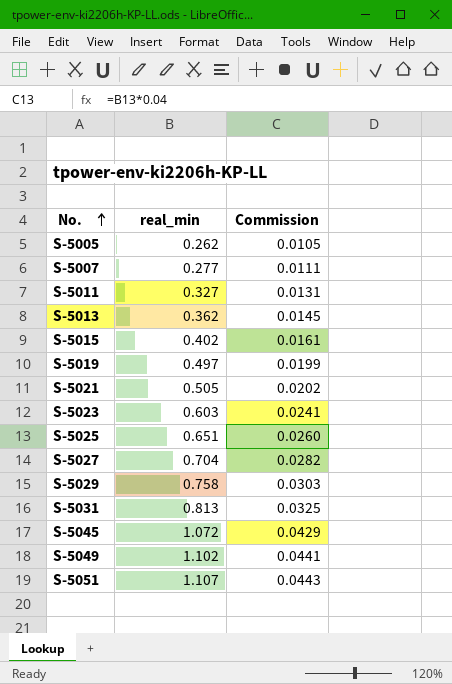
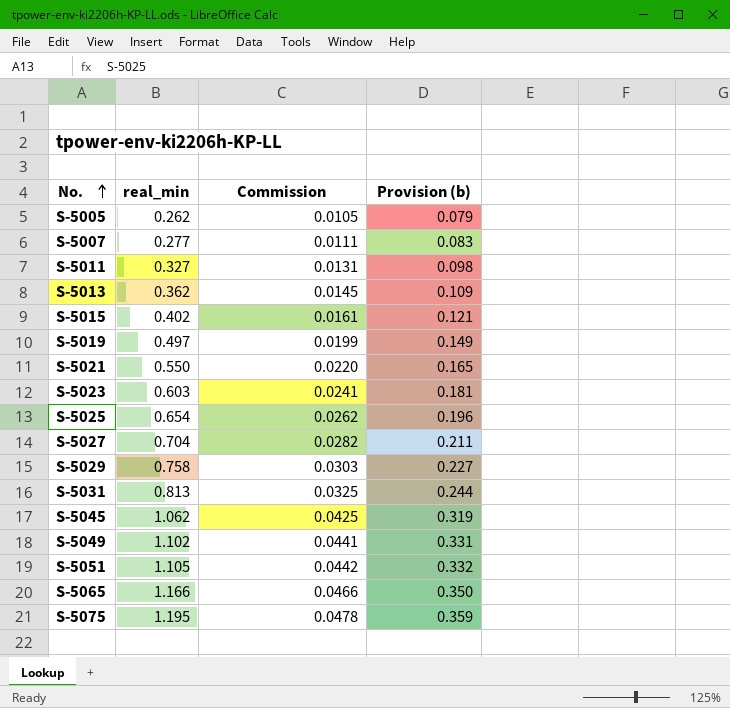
column Provision (b) | formula: none -> [real_min] * 0.3
S-5021 | real_min: 0.505 -> 0.550
S-5021 | Commission: 0.0202 -> 0.0220
S-5025 | real_min: 0.651 -> 0.654
S-5025 | Commission: 0.0260 -> 0.0262
S-5045 | real_min: 1.072 -> 1.062
S-5045 | Commission: 0.0429 -> 0.0425
S-5051 | real_min: 1.107 -> 1.105
S-5051 | Commission: 0.0443 -> 0.0442
row S-5065: none -> 1.166 | 0.0466 | 0.350
row S-5075: none -> 1.195 | 0.0478 | 0.359

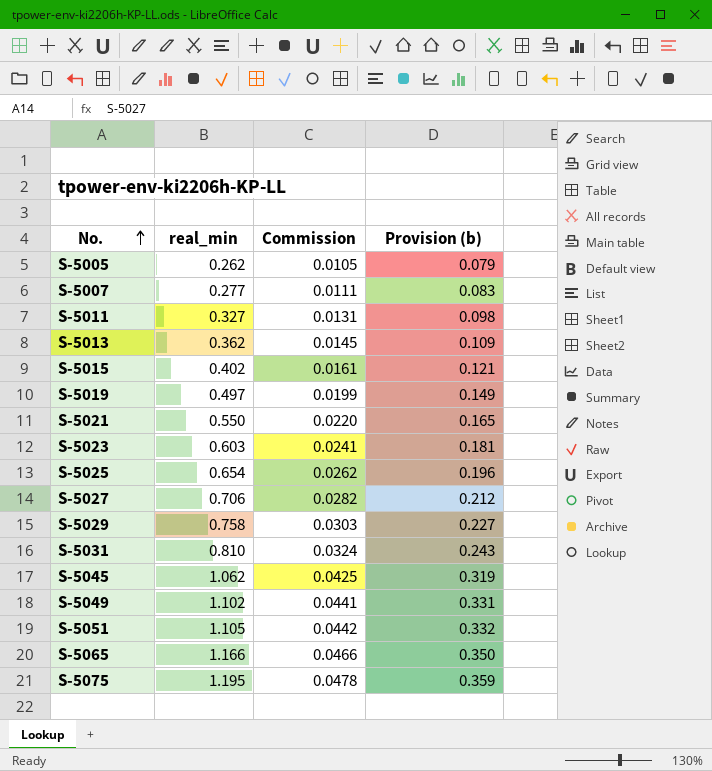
S-5027 | real_min: 0.704 -> 0.706
S-5027 | Provision (b): 0.211 -> 0.212
S-5031 | real_min: 0.813 -> 0.810
S-5031 | Commission: 0.0325 -> 0.0324
S-5031 | Provision (b): 0.244 -> 0.243

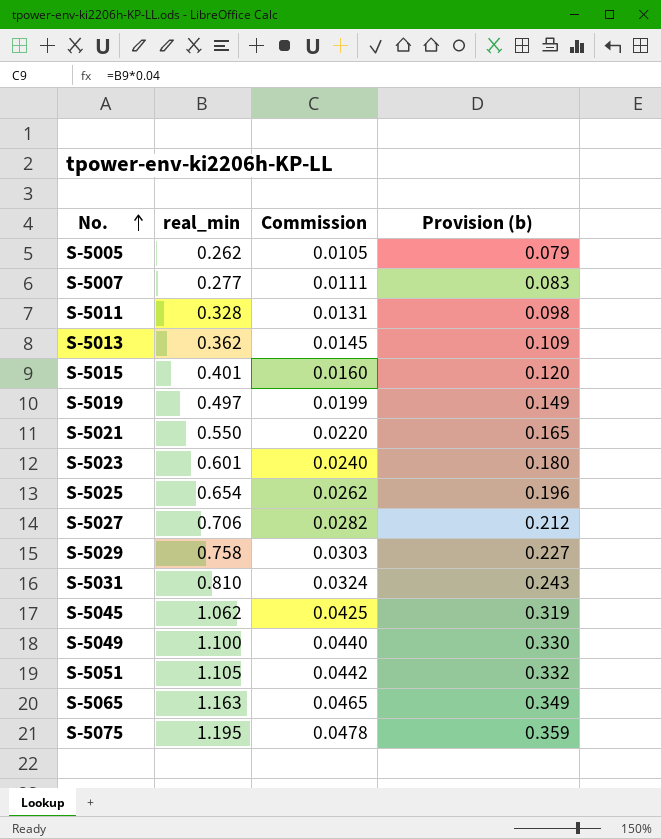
S-5011 | real_min: 0.327 -> 0.328
S-5015 | real_min: 0.402 -> 0.401
S-5015 | Commission: 0.0161 -> 0.0160
S-5015 | Provision (b): 0.121 -> 0.120
S-5023 | real_min: 0.603 -> 0.601
S-5023 | Commission: 0.0241 -> 0.0240
S-5023 | Provision (b): 0.181 -> 0.180
S-5049 | real_min: 1.102 -> 1.100
S-5049 | Commission: 0.0441 -> 0.0440
S-5049 | Provision (b): 0.331 -> 0.330
S-5065 | real_min: 1.166 -> 1.163
S-5065 | Commission: 0.0466 -> 0.0465
S-5065 | Provision (b): 0.350 -> 0.349

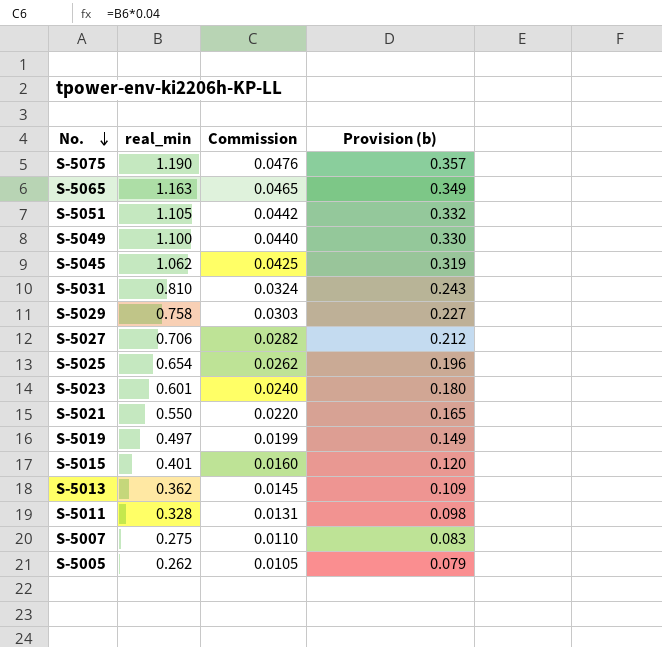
row order: No. ascending -> No. descending
S-5075 | real_min: 1.195 -> 1.190
S-5075 | Commission: 0.0478 -> 0.0476
S-5075 | Provision (b): 0.359 -> 0.357
S-5007 | real_min: 0.277 -> 0.275
S-5007 | Commission: 0.0111 -> 0.0110

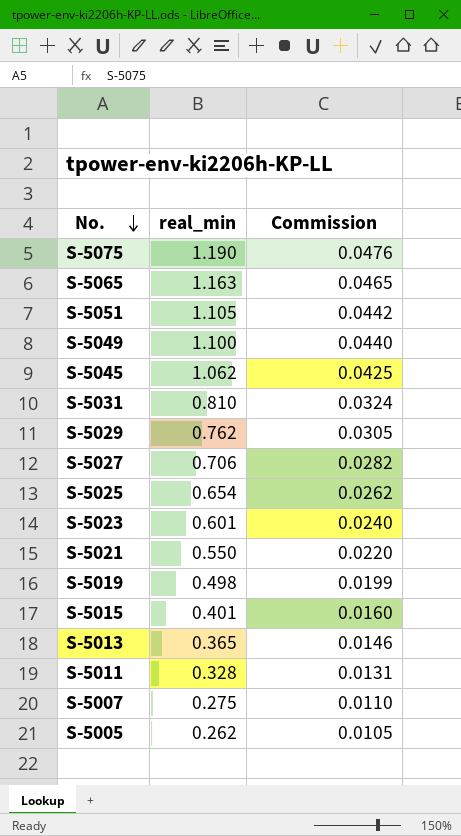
column Provision (b) | formula: [real_min] * 0.3 -> none
S-5029 | real_min: 0.758 -> 0.762
S-5029 | Commission: 0.0303 -> 0.0305
S-5019 | real_min: 0.497 -> 0.498
S-5013 | real_min: 0.362 -> 0.365
S-5013 | Commission: 0.0145 -> 0.0146

